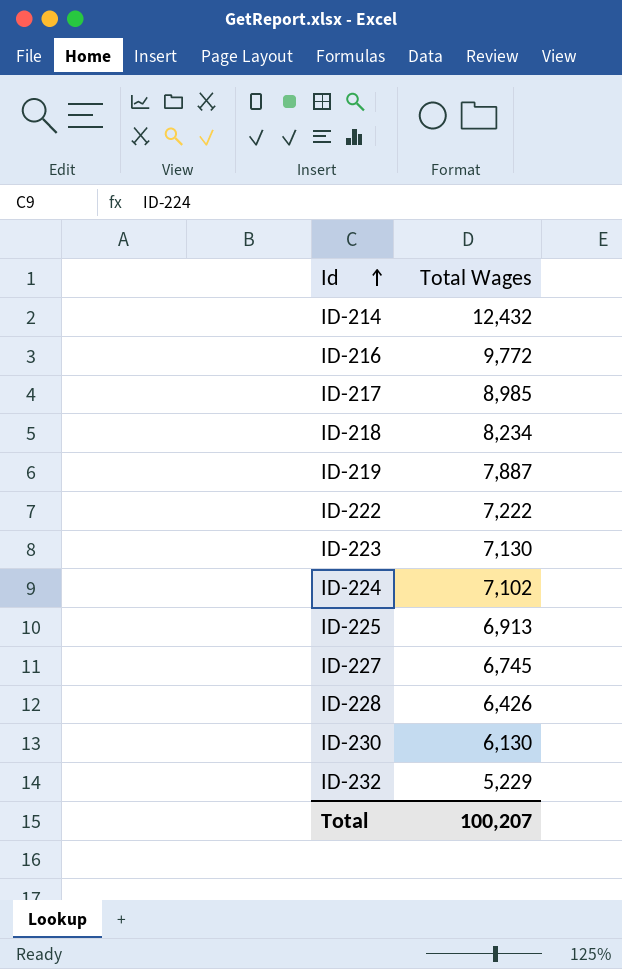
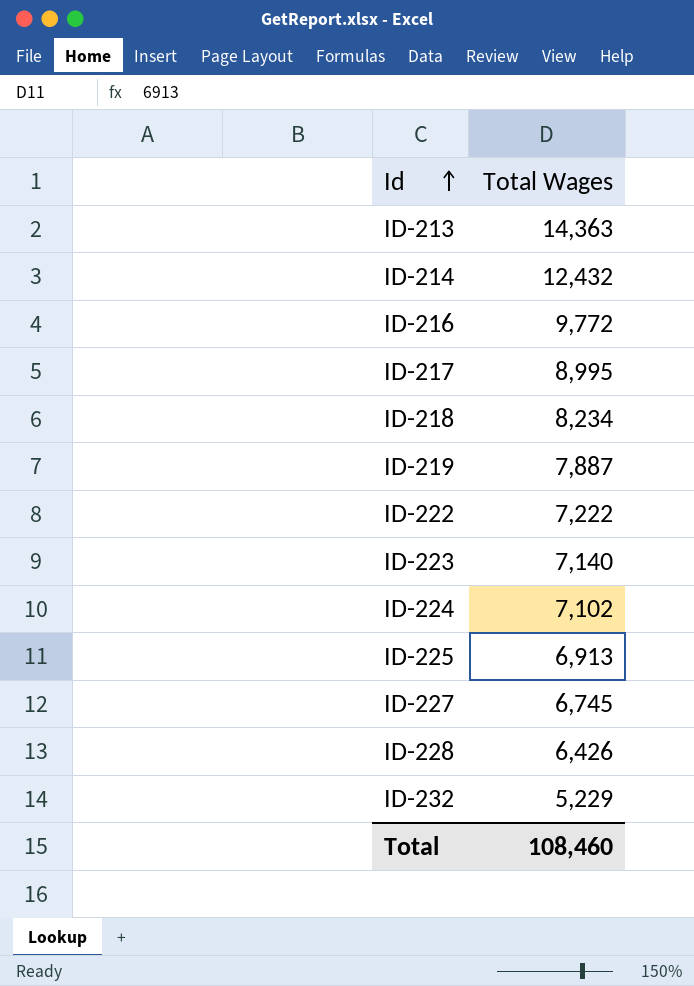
row ID-230: 6,130 -> none
row ID-213: none -> 14,363
ID-217 | Total Wages: 8,985 -> 8,995
ID-223 | Total Wages: 7,130 -> 7,140
Total | Total Wages: 100,207 -> 108,460

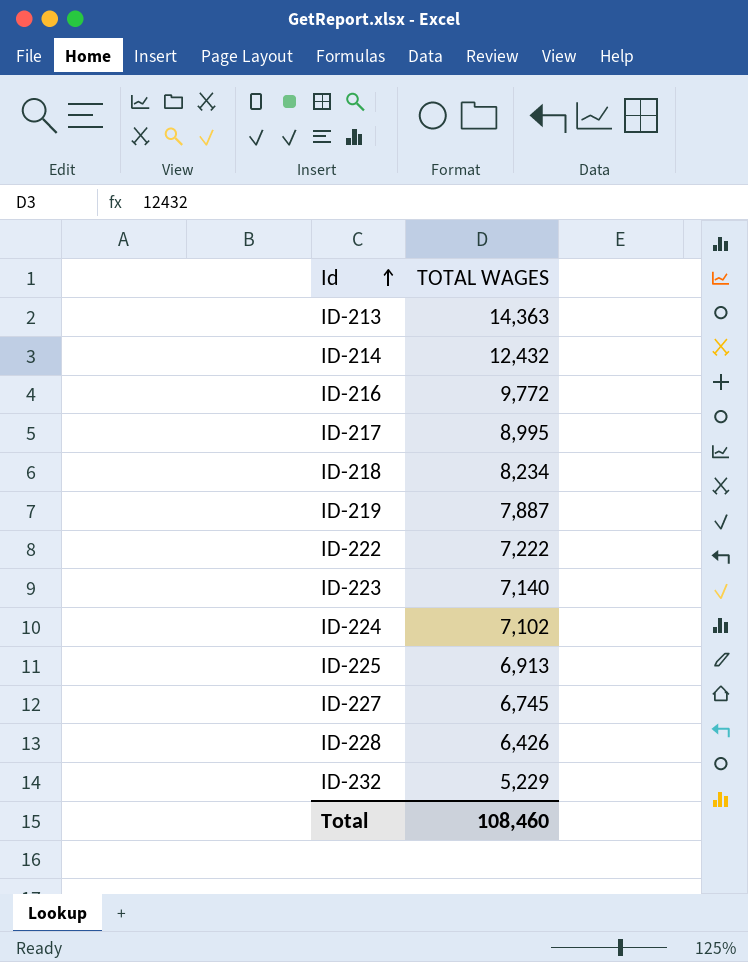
column name: Total Wages -> TOTAL WAGES

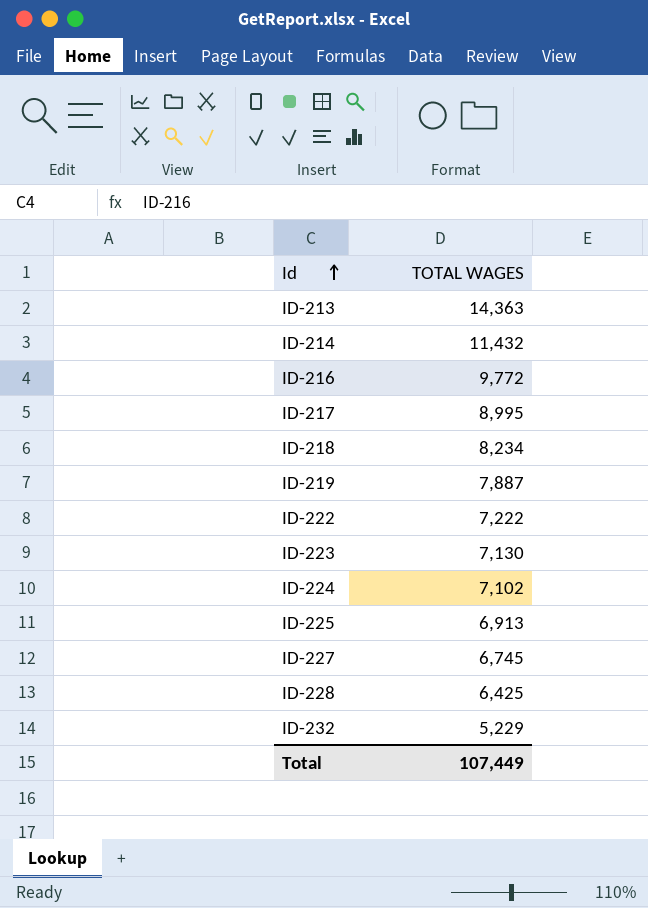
ID-214 | TOTAL WAGES: 12,432 -> 11,432
ID-223 | TOTAL WAGES: 7,140 -> 7,130
ID-228 | TOTAL WAGES: 6,426 -> 6,425
Total | TOTAL WAGES: 108,460 -> 107,449

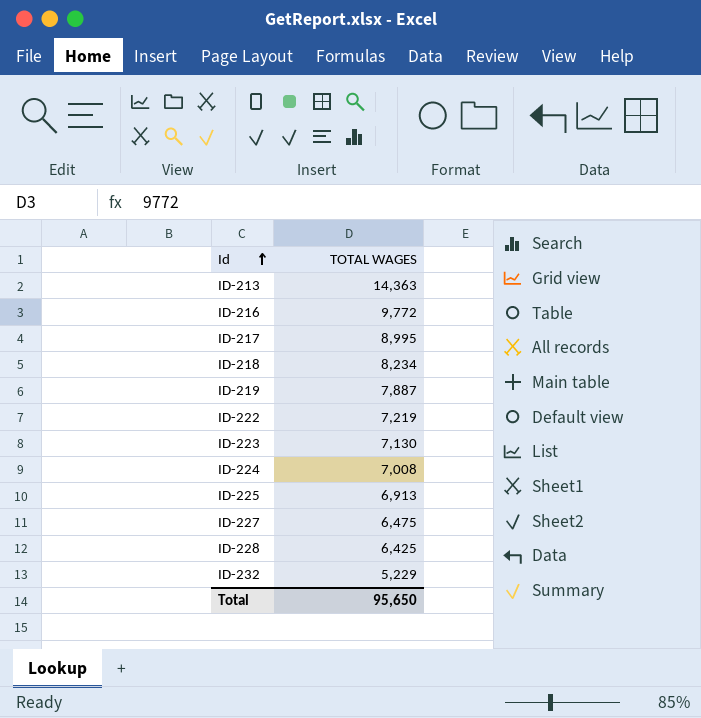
row ID-214: 11,432 -> none
ID-222 | TOTAL WAGES: 7,222 -> 7,219
ID-224 | TOTAL WAGES: 7,102 -> 7,008
ID-227 | TOTAL WAGES: 6,745 -> 6,475
Total | TOTAL WAGES: 107,449 -> 95,650

